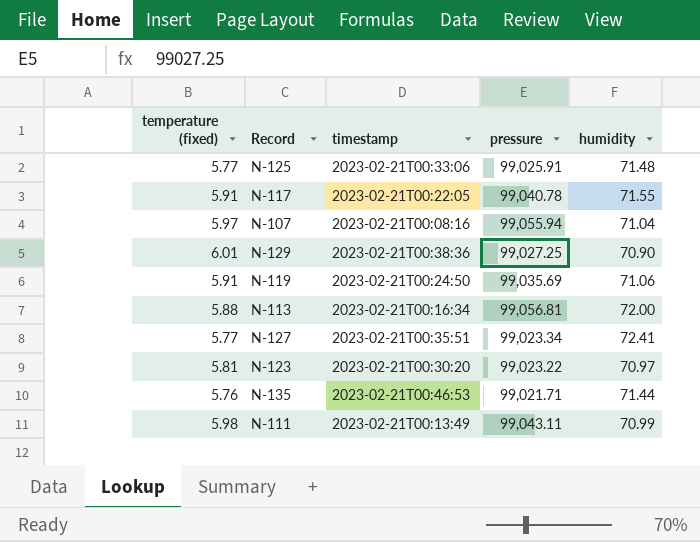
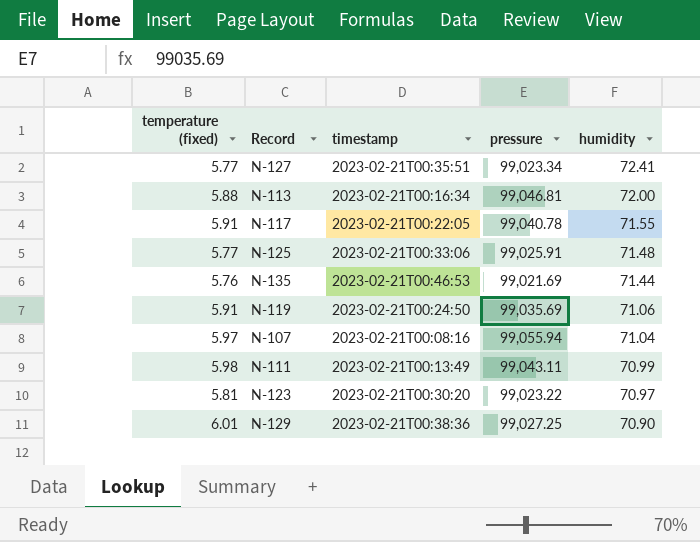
row order: none -> humidity descending
N-113 | pressure: 99,056.81 -> 99,046.81
N-135 | pressure: 99,021.71 -> 99,021.69

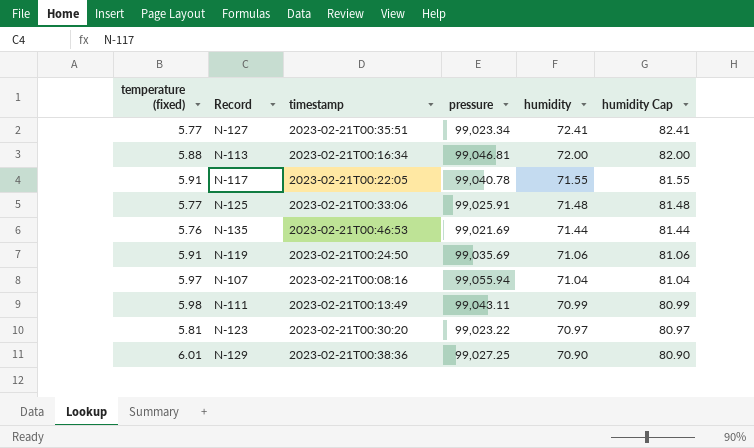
column humidity Cap | formula: none -> [humidity] + 10

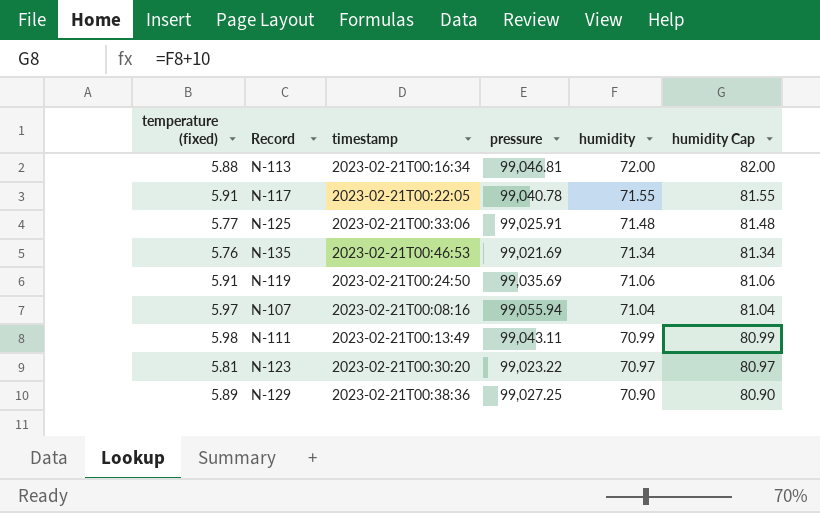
row N-127: 5.77 | 2023-02-21T00:35:51 | 99,023.34 | 72.41 | 82.41 -> none
N-135 | humidity: 71.44 -> 71.34
N-135 | humidity Cap: 81.44 -> 81.34
N-129 | temperature (fixed): 6.01 -> 5.89

